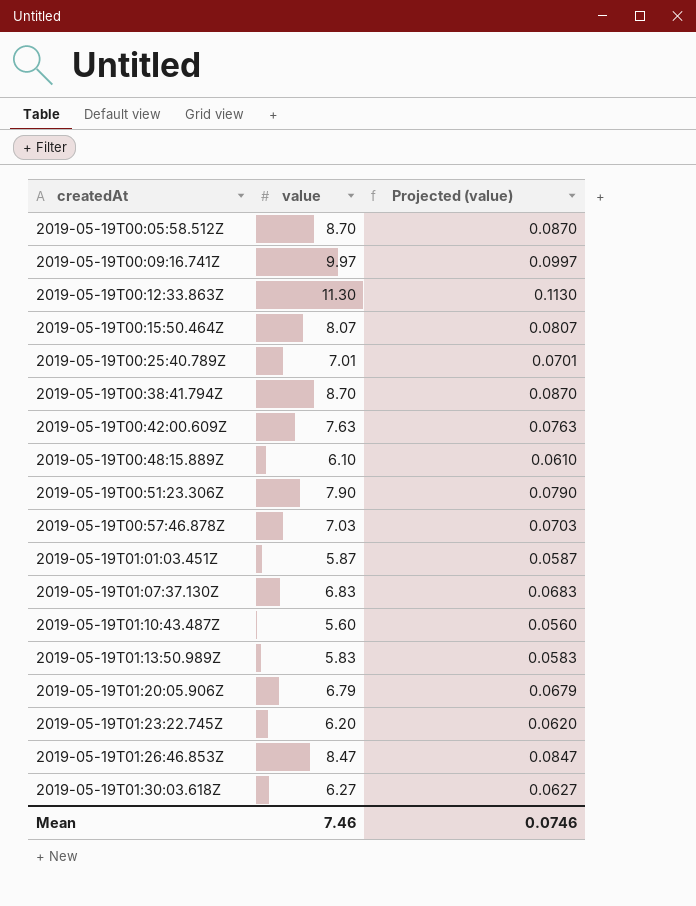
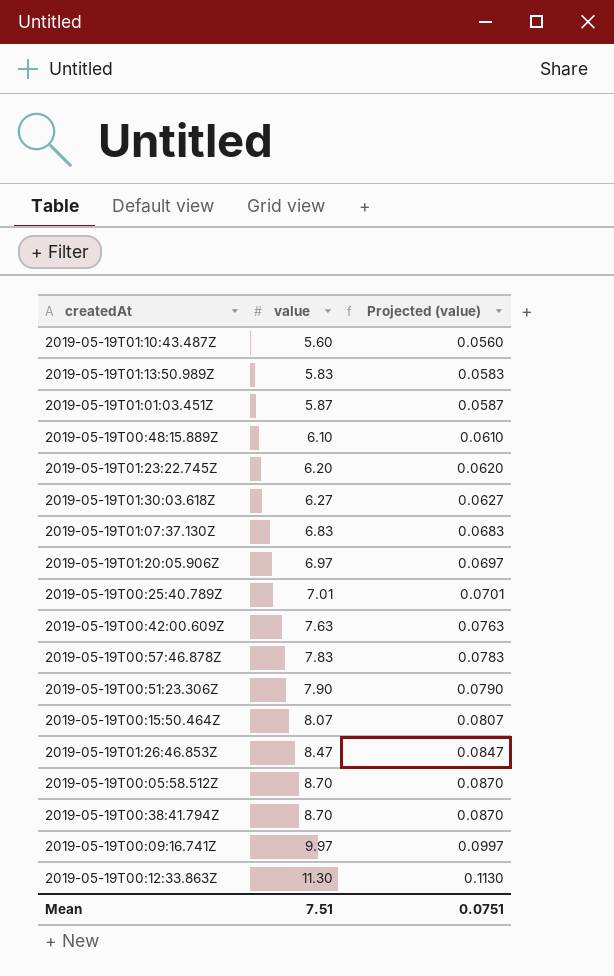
row order: createdAt ascending -> value ascending
2019-05-19T01:20:05.906Z | value: 6.79 -> 6.97
2019-05-19T01:20:05.906Z | Projected (value): 0.0679 -> 0.0697
2019-05-19T00:57:46.878Z | value: 7.03 -> 7.83
2019-05-19T00:57:46.878Z | Projected (value): 0.0703 -> 0.0783
Mean | value: 7.46 -> 7.51
Mean | Projected (value): 0.0746 -> 0.0751

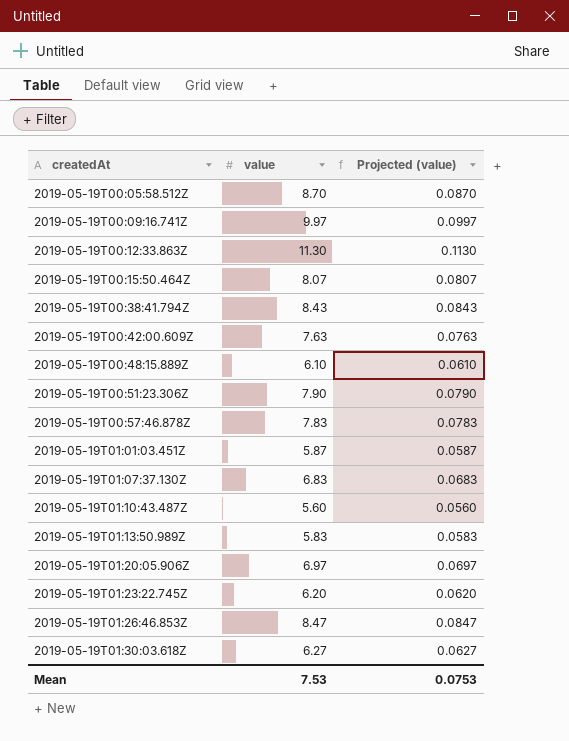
row order: value ascending -> createdAt ascending
row 2019-05-19T00:25:40.789Z: 7.01 | 0.0701 -> none
2019-05-19T00:38:41.794Z | value: 8.70 -> 8.43
2019-05-19T00:38:41.794Z | Projected (value): 0.0870 -> 0.0843
Mean | value: 7.51 -> 7.53
Mean | Projected (value): 0.0751 -> 0.0753

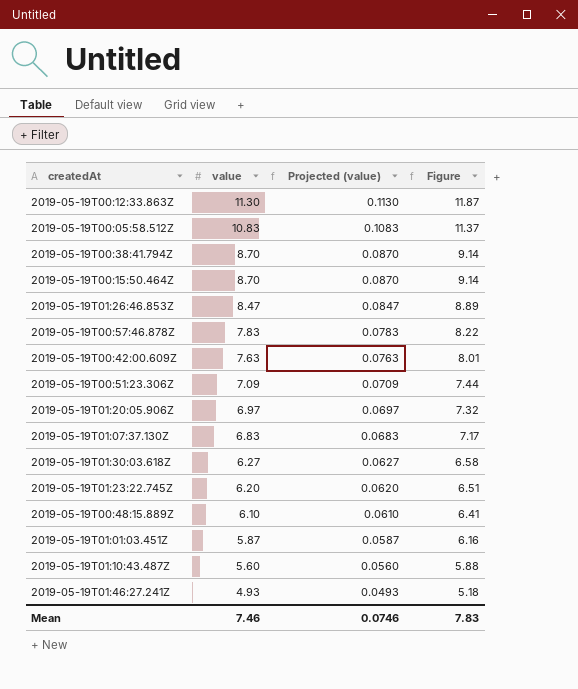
row order: createdAt ascending -> value descending
column Figure | formula: none -> [value] * 1.05
row 2019-05-19T00:09:16.741Z: 9.97 | 0.0997 -> none
row 2019-05-19T01:13:50.989Z: 5.83 | 0.0583 -> none
2019-05-19T00:05:58.512Z | value: 8.70 -> 10.83
2019-05-19T00:05:58.512Z | Projected (value): 0.0870 -> 0.1083
2019-05-19T00:38:41.794Z | value: 8.43 -> 8.70
2019-05-19T00:38:41.794Z | Projected (value): 0.0843 -> 0.0870
2019-05-19T00:15:50.464Z | value: 8.07 -> 8.70
2019-05-19T00:15:50.464Z | Projected (value): 0.0807 -> 0.0870
2019-05-19T00:51:23.306Z | value: 7.90 -> 7.09
2019-05-19T00:51:23.306Z | Projected (value): 0.0790 -> 0.0709
row 2019-05-19T01:46:27.241Z: none -> 4.93 | 0.0493 | 5.18
Mean | value: 7.53 -> 7.46
Mean | Projected (value): 0.0753 -> 0.0746

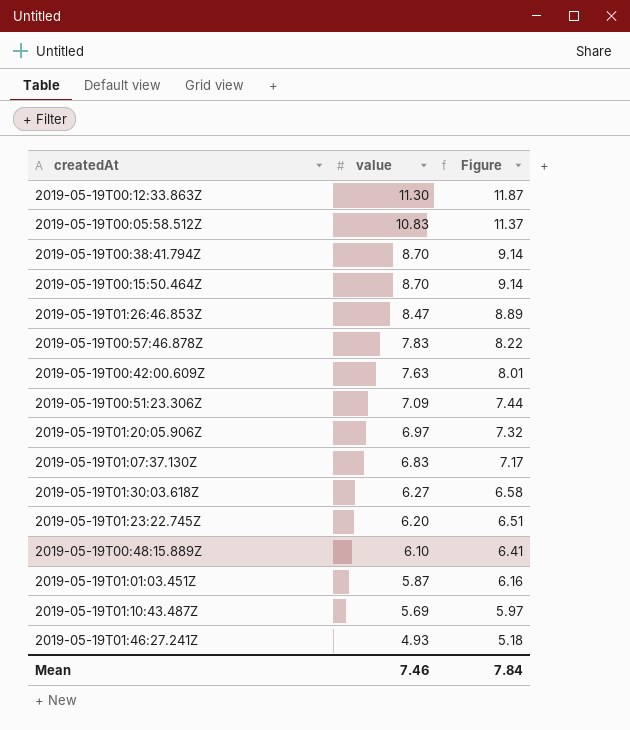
column Projected (value) | formula: [value] * 0.01 -> none
2019-05-19T01:10:43.487Z | value: 5.60 -> 5.69
2019-05-19T01:10:43.487Z | Figure: 5.88 -> 5.97
Mean | Figure: 7.83 -> 7.84

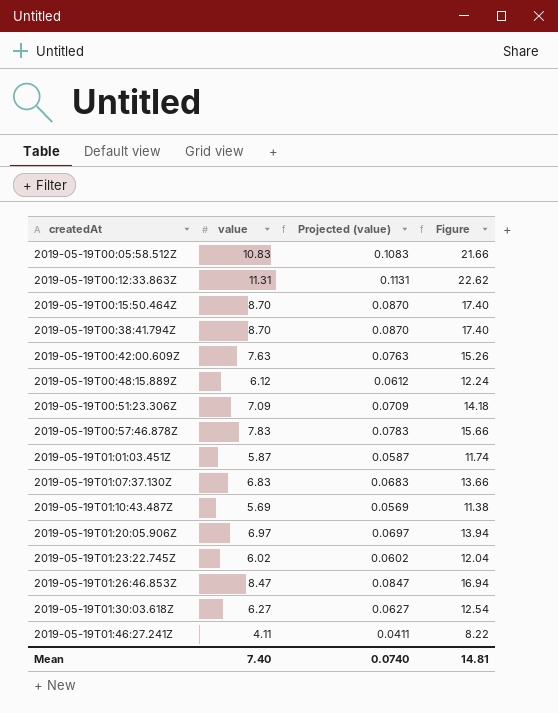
row order: value descending -> createdAt ascending
column Projected (value) | formula: none -> [value] * 0.01
column Figure | formula: [value] * 1.05 -> [value] * 2
2019-05-19T00:12:33.863Z | value: 11.30 -> 11.31
2019-05-19T00:48:15.889Z | value: 6.10 -> 6.12
2019-05-19T01:23:22.745Z | value: 6.20 -> 6.02
2019-05-19T01:46:27.241Z | value: 4.93 -> 4.11
Mean | value: 7.46 -> 7.40
Mean | Figure: 7.84 -> 14.81

